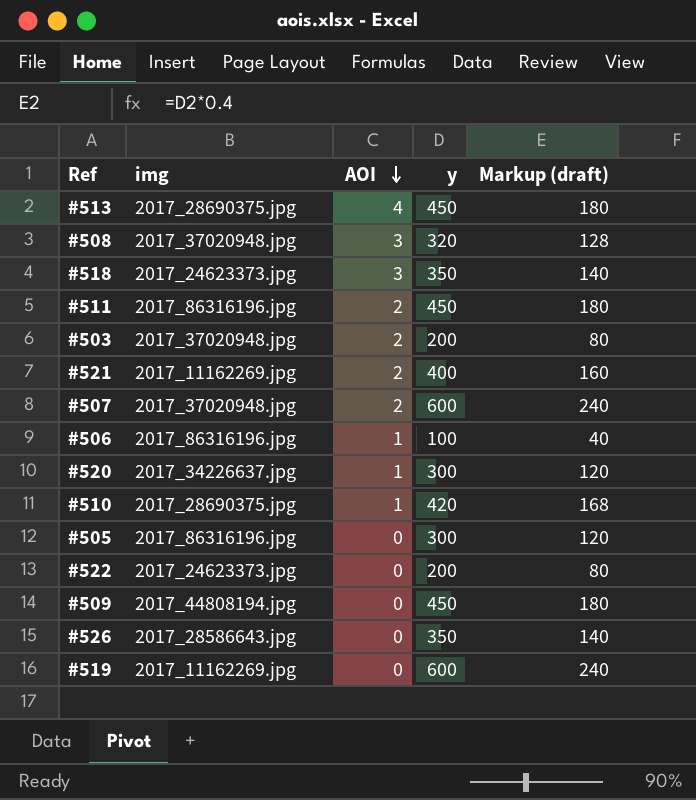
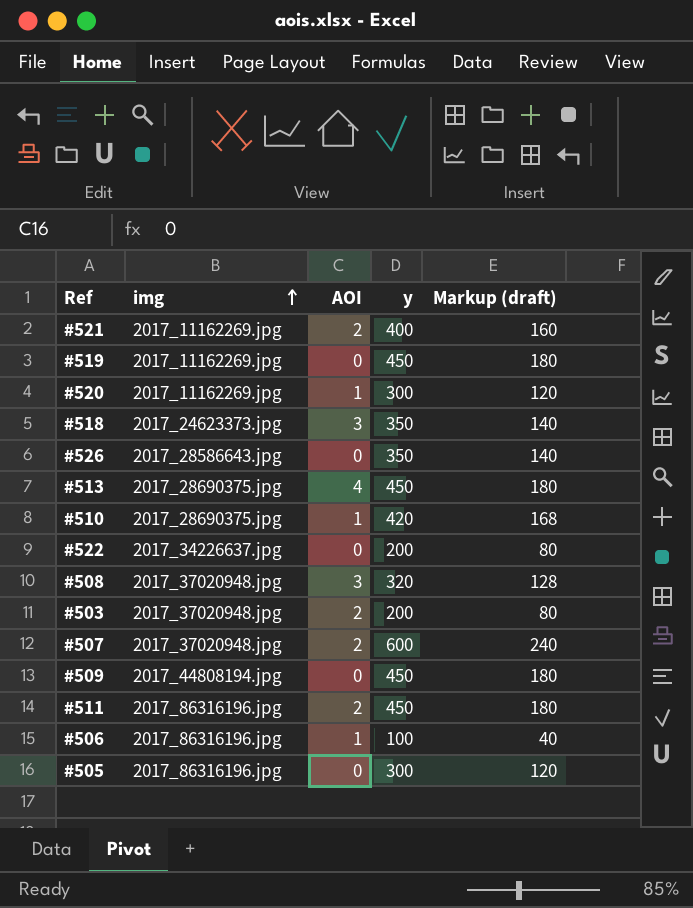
row order: AOI descending -> img ascending
#519 | y: 600 -> 450
#519 | Markup (draft): 240 -> 180
#520 | img: 2017_34226637.jpg -> 2017_11162269.jpg
#522 | img: 2017_24623373.jpg -> 2017_34226637.jpg

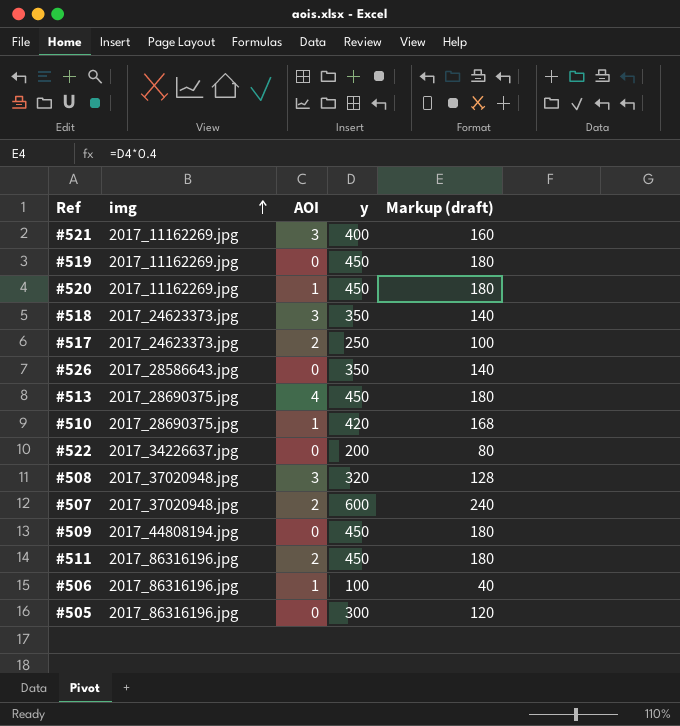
row #503: 2017_37020948.jpg | 2 | 200 | 80 -> none
#521 | AOI: 2 -> 3
#520 | y: 300 -> 450
#520 | Markup (draft): 120 -> 180
row #517: none -> 2017_24623373.jpg | 2 | 250 | 100

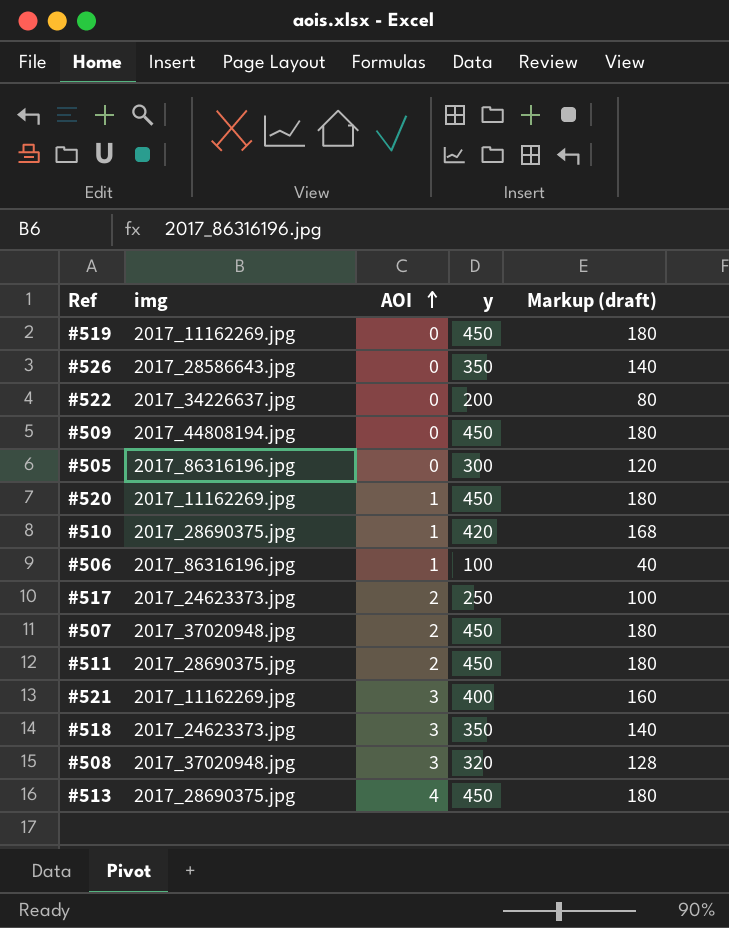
row order: img ascending -> AOI ascending
#507 | y: 600 -> 450
#507 | Markup (draft): 240 -> 180
#511 | img: 2017_86316196.jpg -> 2017_28690375.jpg

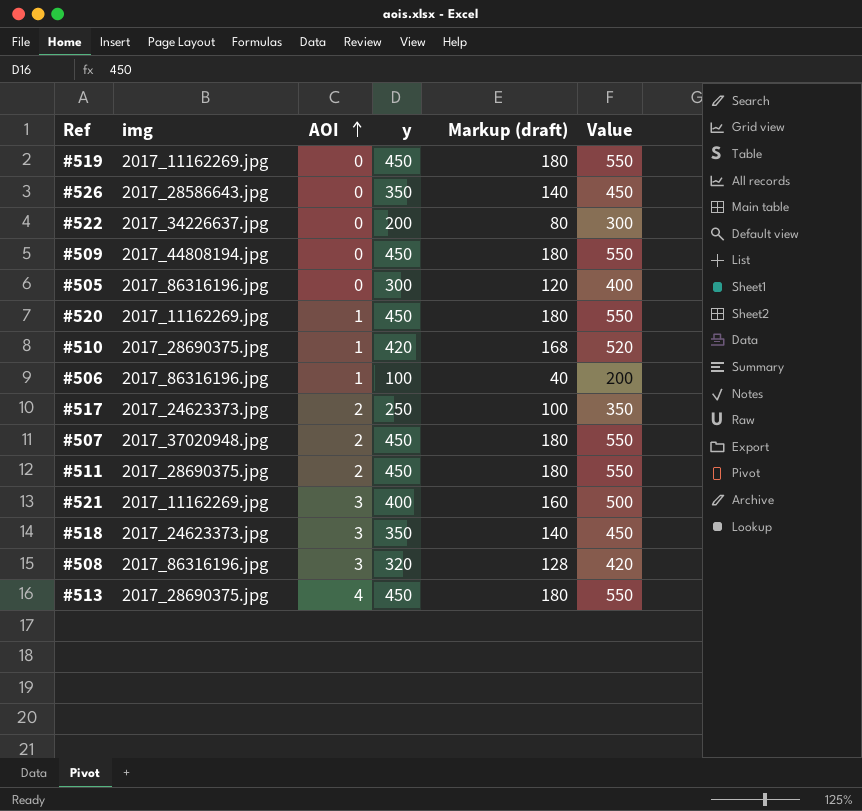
column Value | formula: none -> [y] + 100
#508 | img: 2017_37020948.jpg -> 2017_86316196.jpg

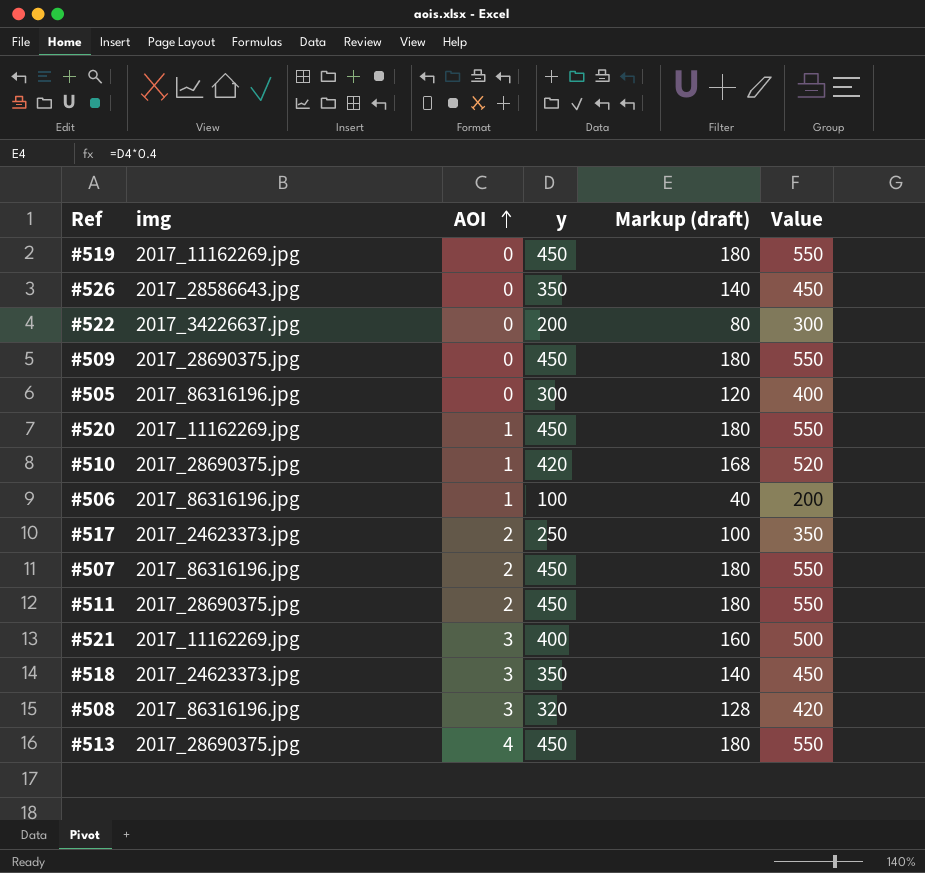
#509 | img: 2017_44808194.jpg -> 2017_28690375.jpg
#507 | img: 2017_37020948.jpg -> 2017_86316196.jpg

